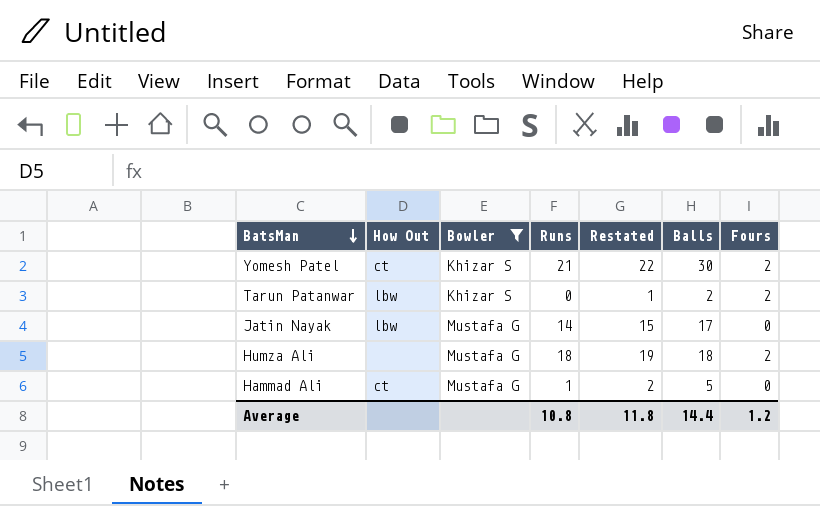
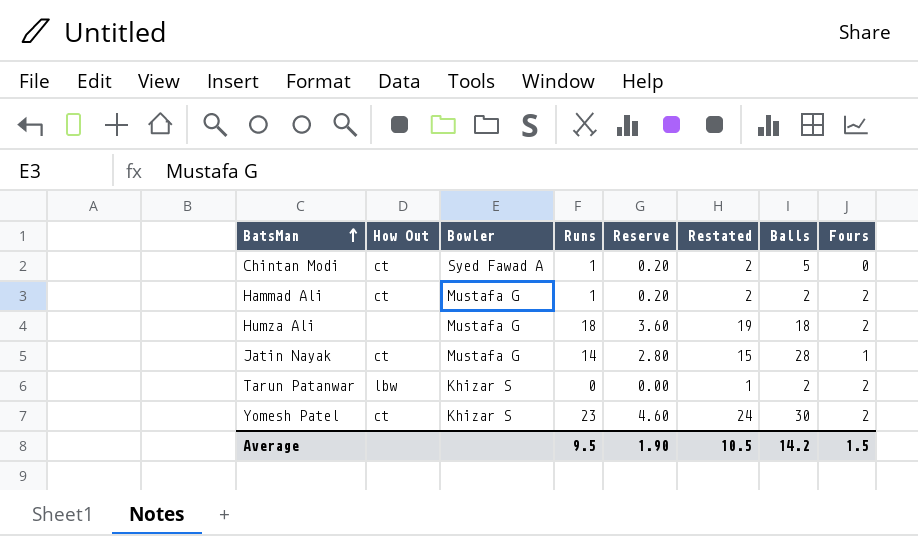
filter: Bowler != Syed Fawad A -> none
row order: BatsMan descending -> BatsMan ascending
column Reserve | formula: none -> [Runs] * 0.2
Hammad Ali | Balls: 5 -> 2
Hammad Ali | Fours: 0 -> 2
Jatin Nayak | How Out: lbw -> ct
Jatin Nayak | Balls: 17 -> 28
Jatin Nayak | Fours: 0 -> 1
Yomesh Patel | Runs: 21 -> 23
Yomesh Patel | Restated: 22 -> 24
Average | Runs: 10.8 -> 9.5
Average | Restated: 11.8 -> 10.5
Average | Balls: 14.4 -> 14.2
Average | Fours: 1.2 -> 1.5

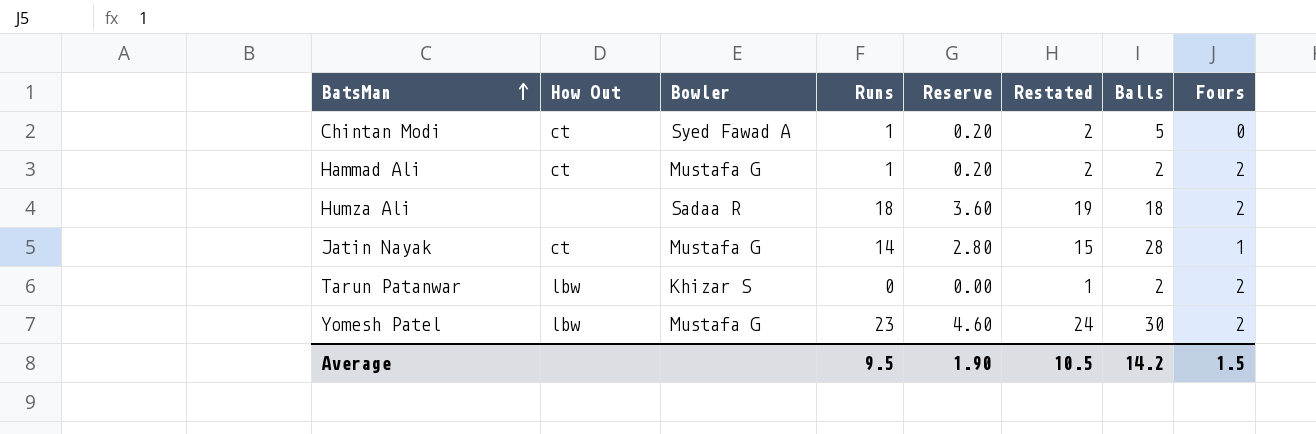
Humza Ali | Bowler: Mustafa G -> Sadaa R
Yomesh Patel | How Out: ct -> lbw
Yomesh Patel | Bowler: Khizar S -> Mustafa G

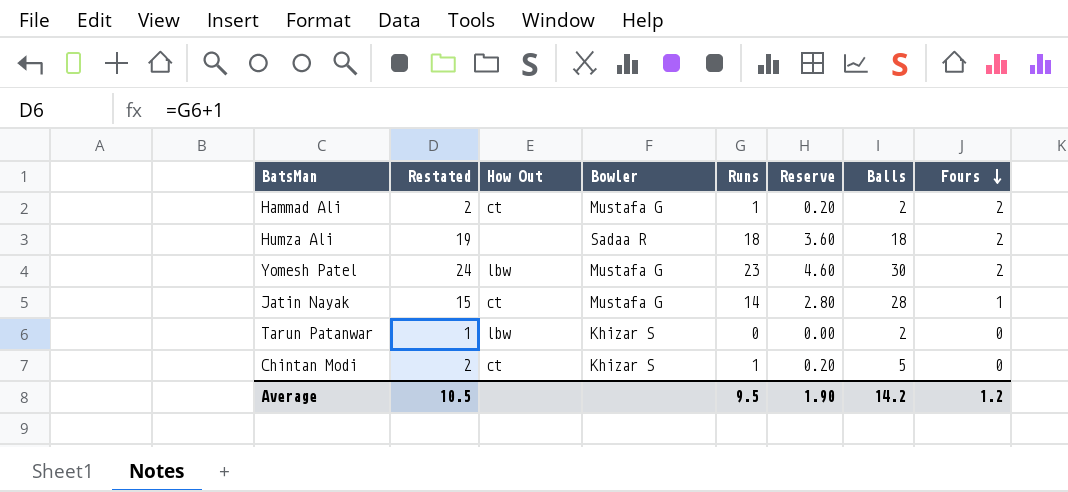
row order: BatsMan ascending -> Fours descending
column Restated | position: 6 -> 2
Tarun Patanwar | Fours: 2 -> 0
Chintan Modi | Bowler: Syed Fawad A -> Khizar S
Average | Fours: 1.5 -> 1.2

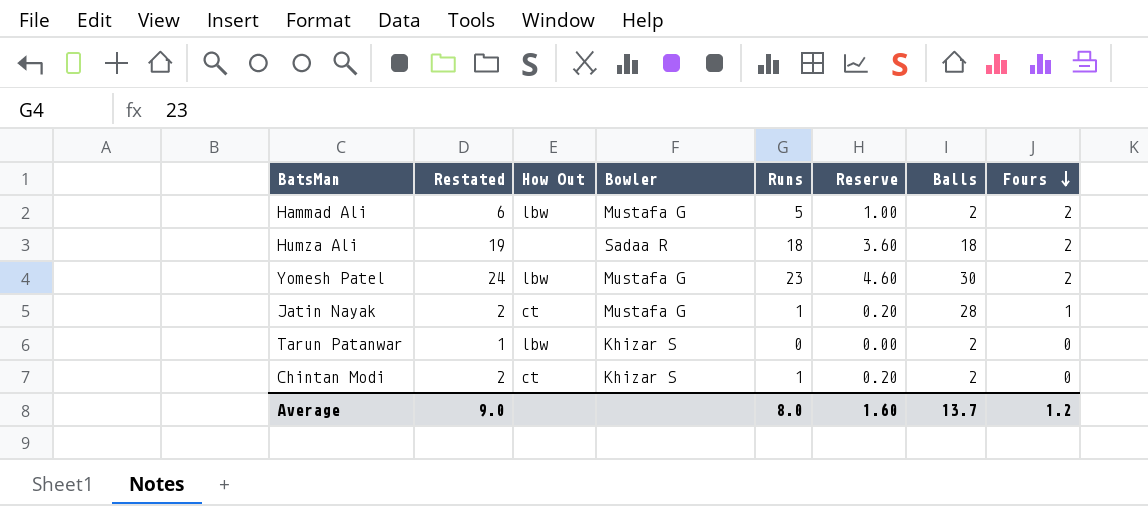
Hammad Ali | Restated: 2 -> 6
Hammad Ali | How Out: ct -> lbw
Hammad Ali | Runs: 1 -> 5
Hammad Ali | Reserve: 0.20 -> 1.00
Jatin Nayak | Restated: 15 -> 2
Jatin Nayak | Runs: 14 -> 1
Jatin Nayak | Reserve: 2.80 -> 0.20
Chintan Modi | Balls: 5 -> 2
Average | Restated: 10.5 -> 9.0
Average | Runs: 9.5 -> 8.0
Average | Reserve: 1.90 -> 1.60
Average | Balls: 14.2 -> 13.7

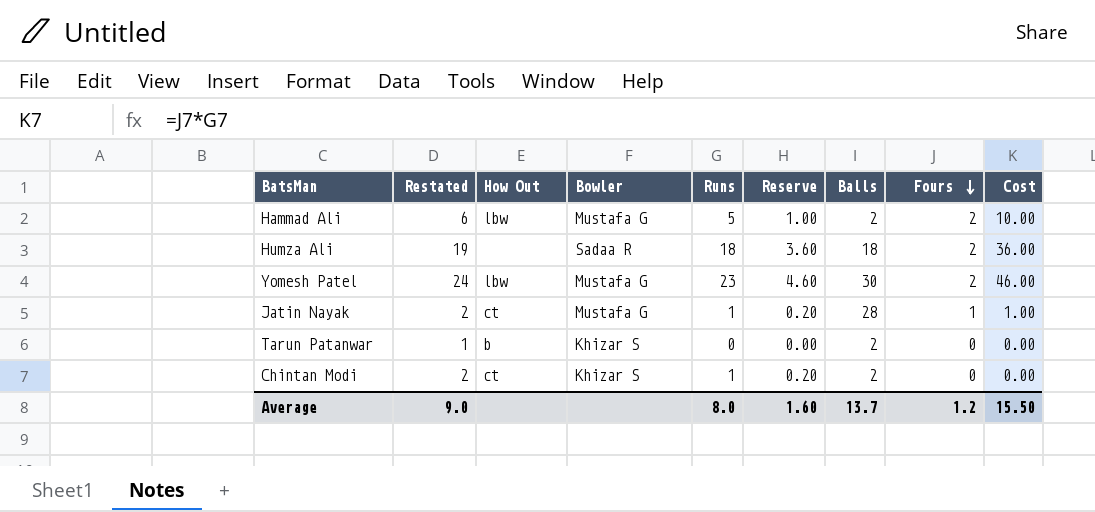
column Cost | formula: none -> [Runs] * [Fours]
Tarun Patanwar | How Out: lbw -> b

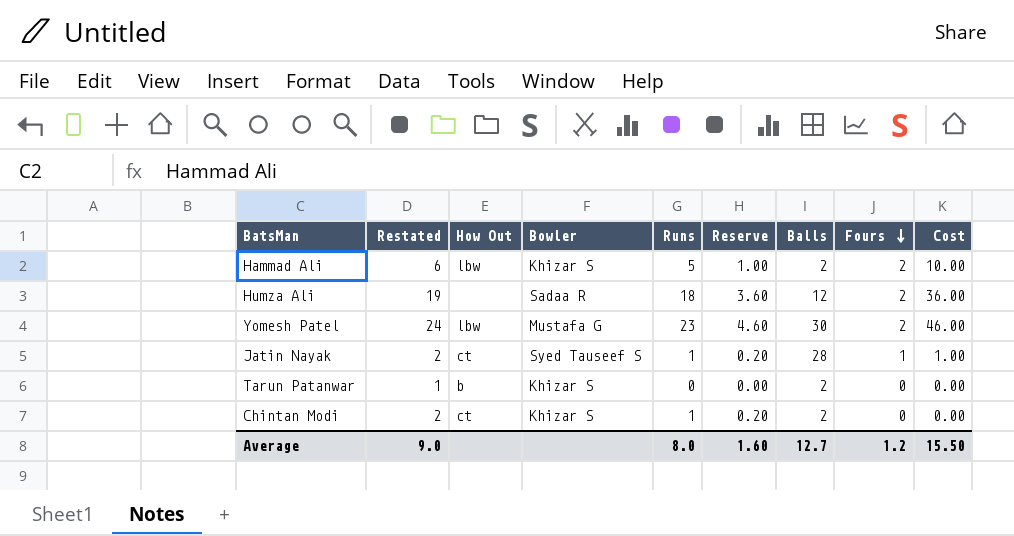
Hammad Ali | Bowler: Mustafa G -> Khizar S
Humza Ali | Balls: 18 -> 12
Jatin Nayak | Bowler: Mustafa G -> Syed Tauseef S
Average | Balls: 13.7 -> 12.7

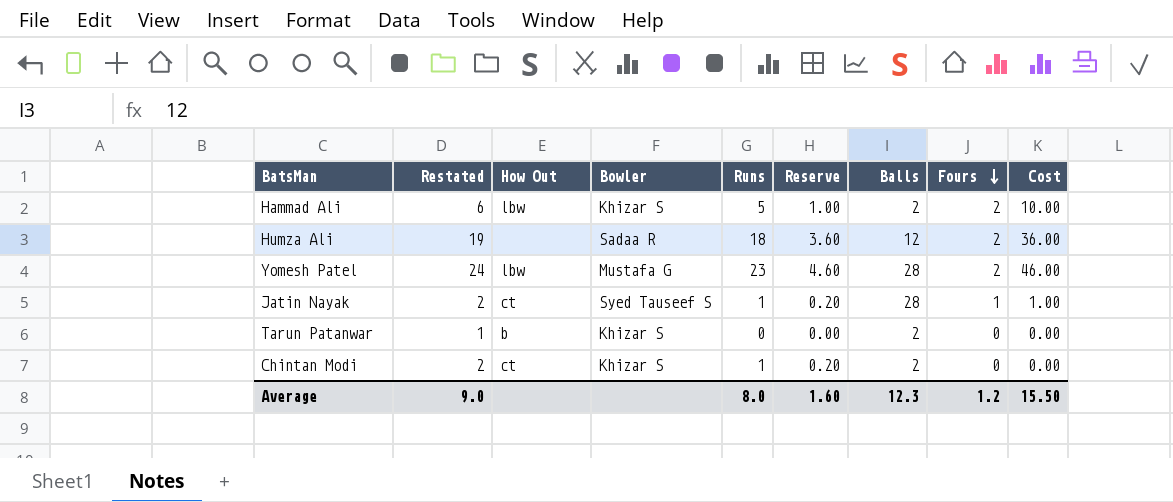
Yomesh Patel | Balls: 30 -> 28
Average | Balls: 12.7 -> 12.3

